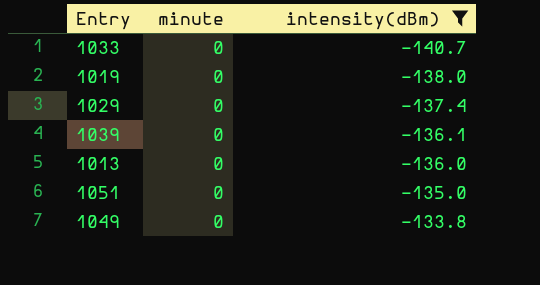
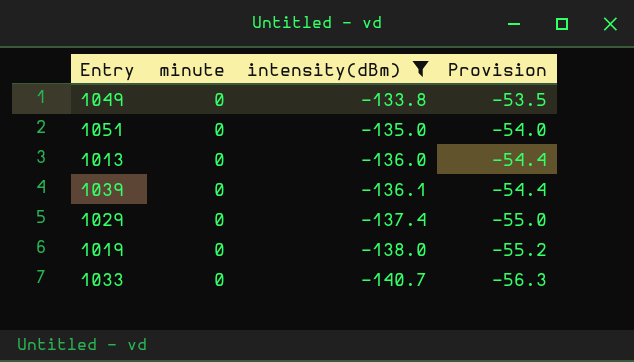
row order: intensity(dBm) ascending -> intensity(dBm) descending
column Provision | formula: none -> [intensity(dBm)] * 0.4

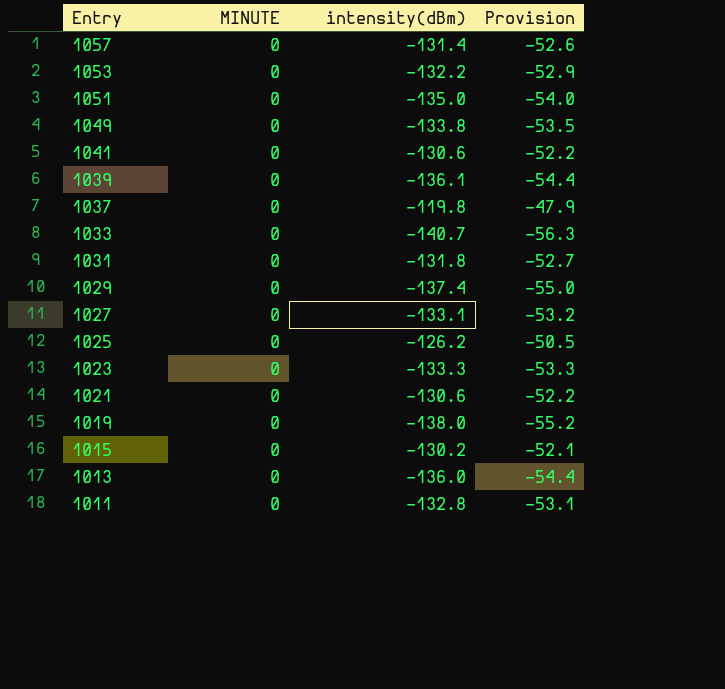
filter: intensity(dBm) <= -133.8 -> none
row order: intensity(dBm) descending -> Entry descending
column name: minute -> MINUTE

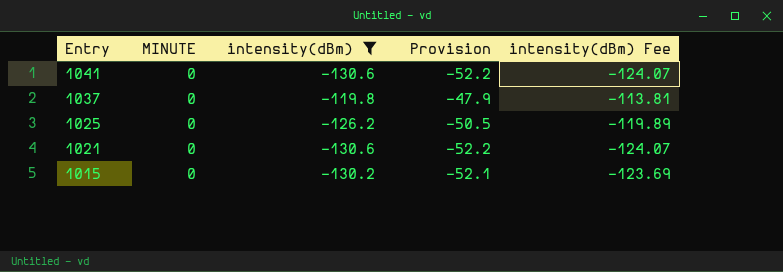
filter: none -> intensity(dBm) >= -130.6
column intensity(dBm) Fee | formula: none -> [intensity(dBm)] * 0.95

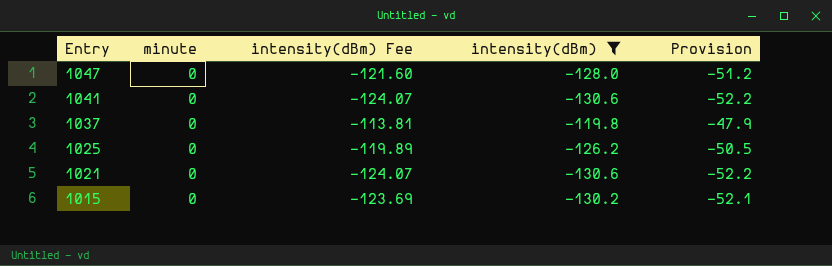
column name: MINUTE -> minute
column intensity(dBm) Fee | position: 5 -> 3
row 1047: none -> 0 | -121.60 | -128.0 | -51.2

